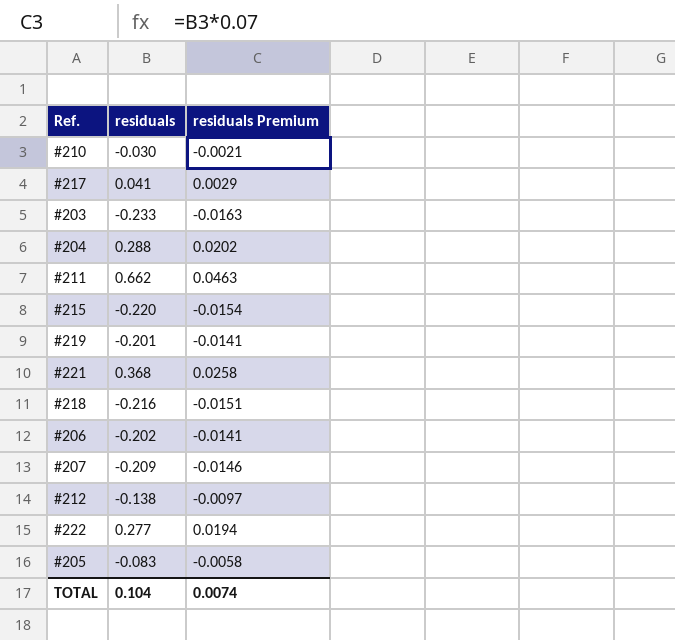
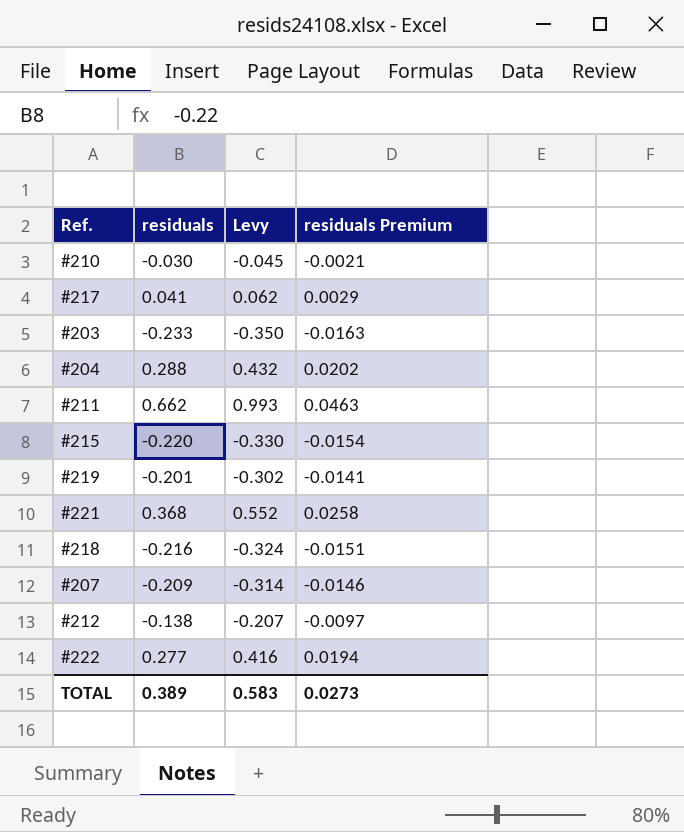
column Levy | formula: none -> [residuals] * 1.5
row #206: -0.202 | -0.0141 -> none
row #205: -0.083 | -0.0058 -> none
TOTAL | residuals: 0.104 -> 0.389
TOTAL | residuals Premium: 0.0074 -> 0.0273

